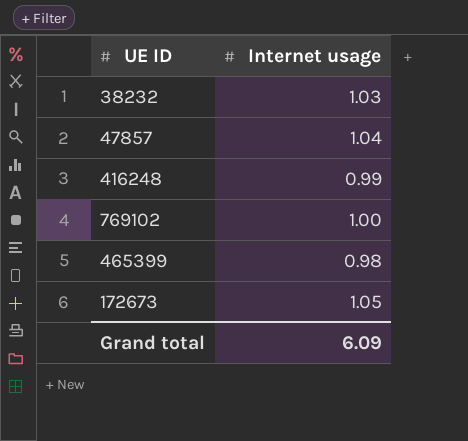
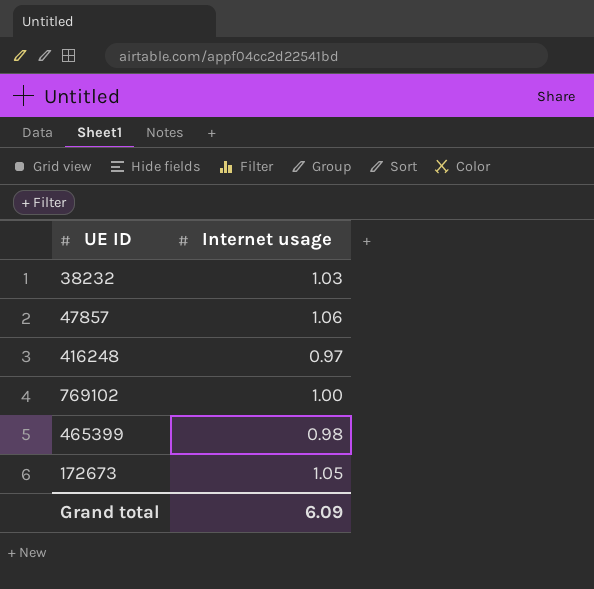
47857 | Internet usage: 1.04 -> 1.06
416248 | Internet usage: 0.99 -> 0.97

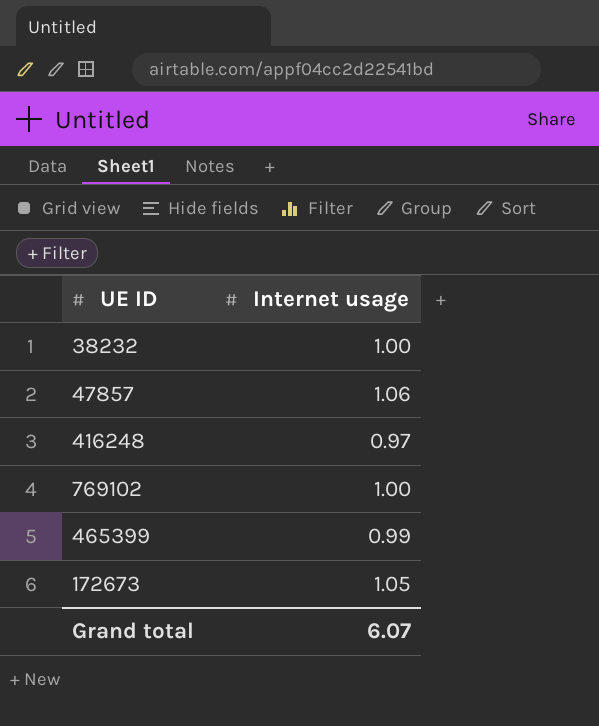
38232 | Internet usage: 1.03 -> 1.00
465399 | Internet usage: 0.98 -> 0.99
Grand total | Internet usage: 6.09 -> 6.07

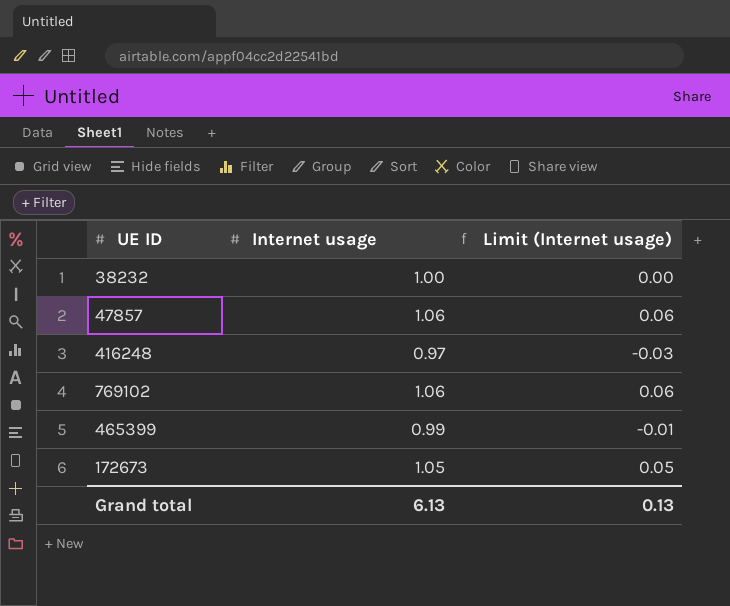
column Limit (Internet usage) | formula: none -> [Internet usage] - 1
769102 | Internet usage: 1.00 -> 1.06
Grand total | Internet usage: 6.07 -> 6.13

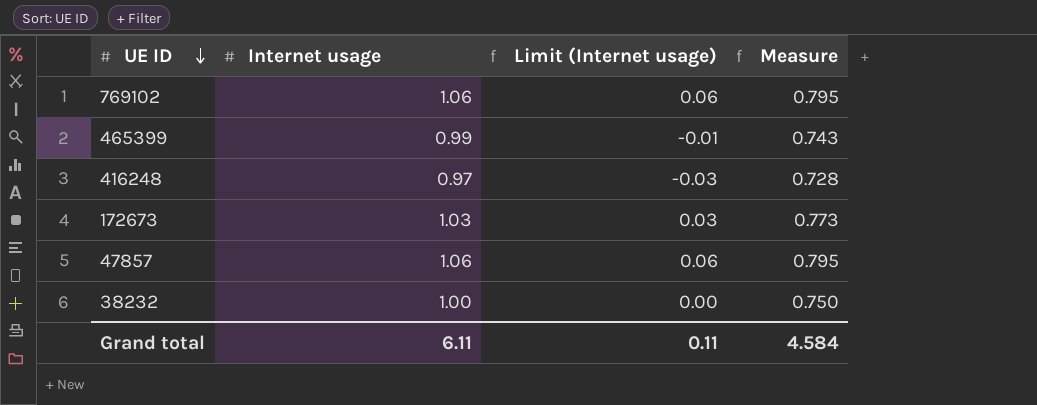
row order: none -> UE ID descending
column Measure | formula: none -> [Internet usage] * 0.75
172673 | Internet usage: 1.05 -> 1.03
172673 | Limit (Internet usage): 0.05 -> 0.03
Grand total | Internet usage: 6.13 -> 6.11
Grand total | Limit (Internet usage): 0.13 -> 0.11

